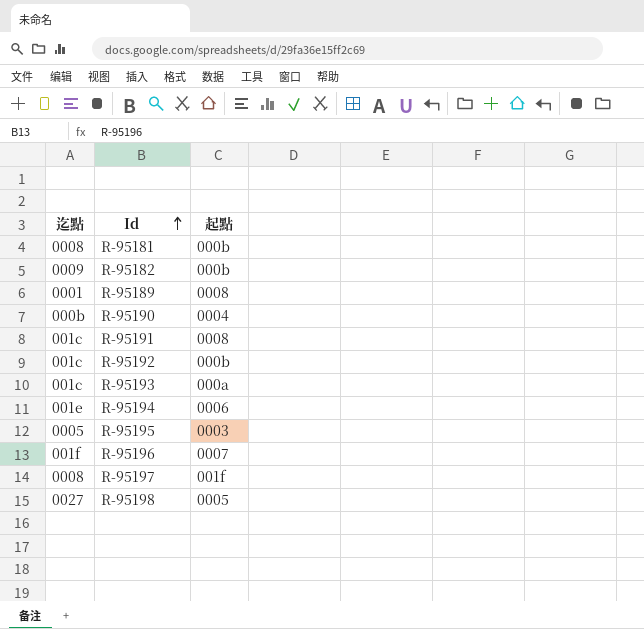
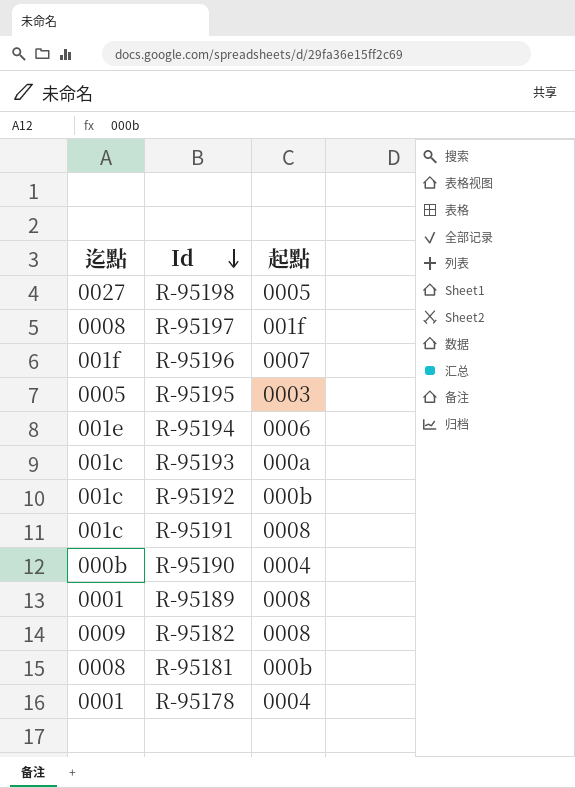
row order: Id ascending -> Id descending
R-95182 | 起點: 000b -> 0008
row R-95178: none -> 0001 | 0004

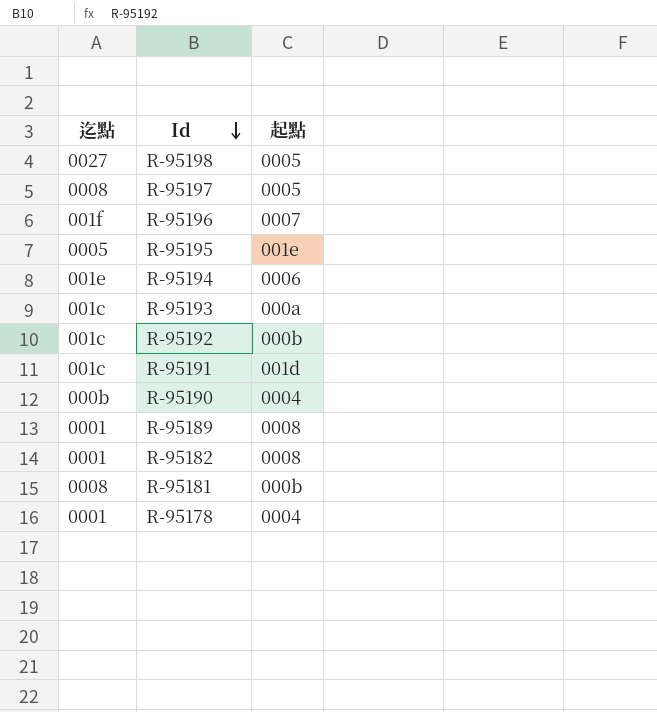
R-95197 | 起點: 001f -> 0005
R-95195 | 起點: 0003 -> 001e
R-95191 | 起點: 0008 -> 001d
R-95182 | 迄點: 0009 -> 0001

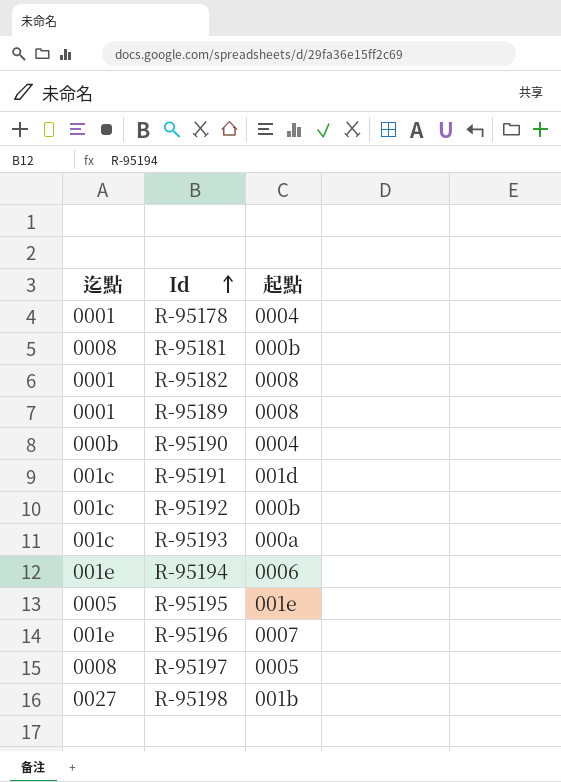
row order: Id descending -> Id ascending
R-95196 | 迄點: 001f -> 001e
R-95198 | 起點: 0005 -> 001b

